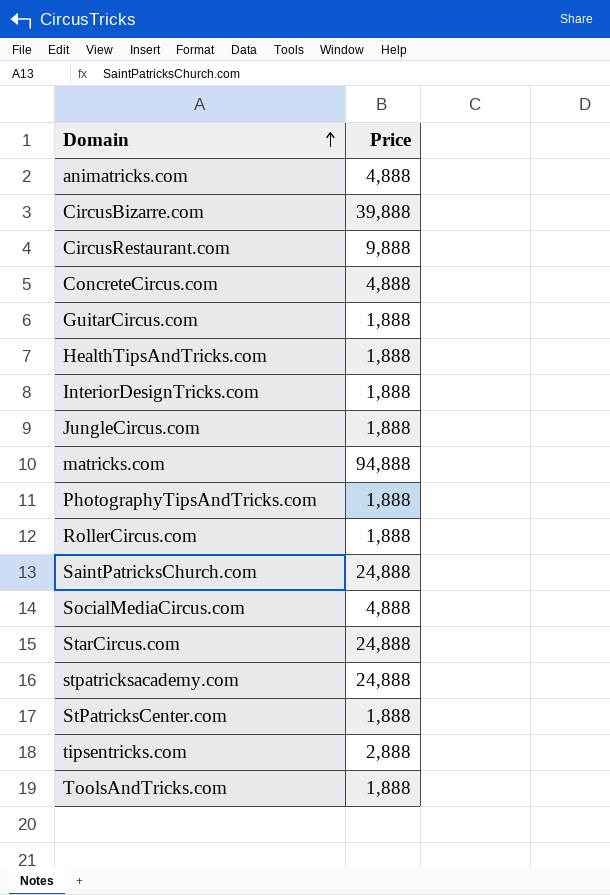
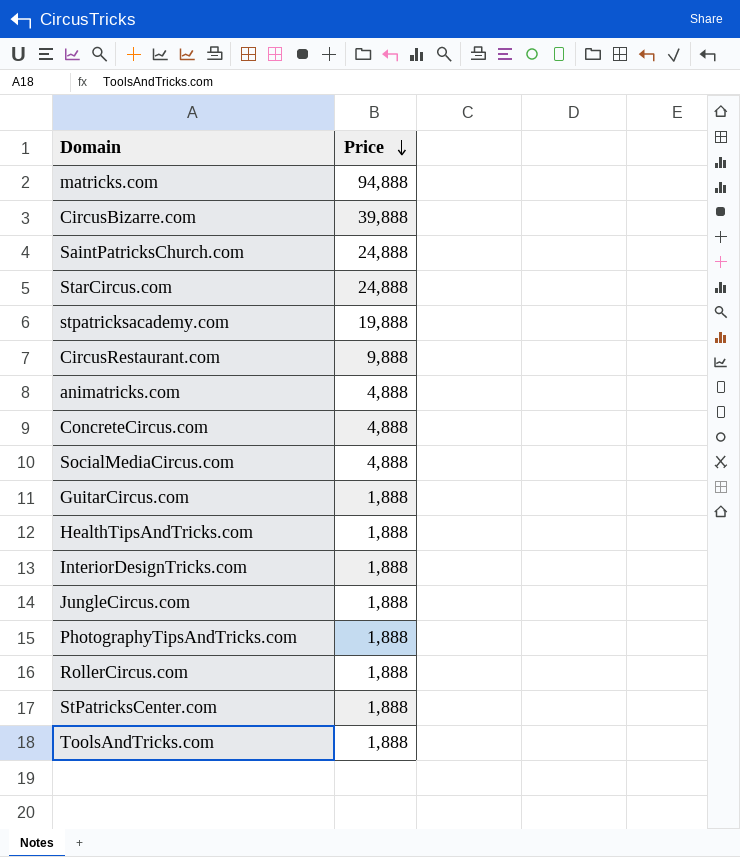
row order: Domain ascending -> Price descending
row tipsentricks.com: 2,888 -> none
stpatricksacademy.com | Price: 24,888 -> 19,888

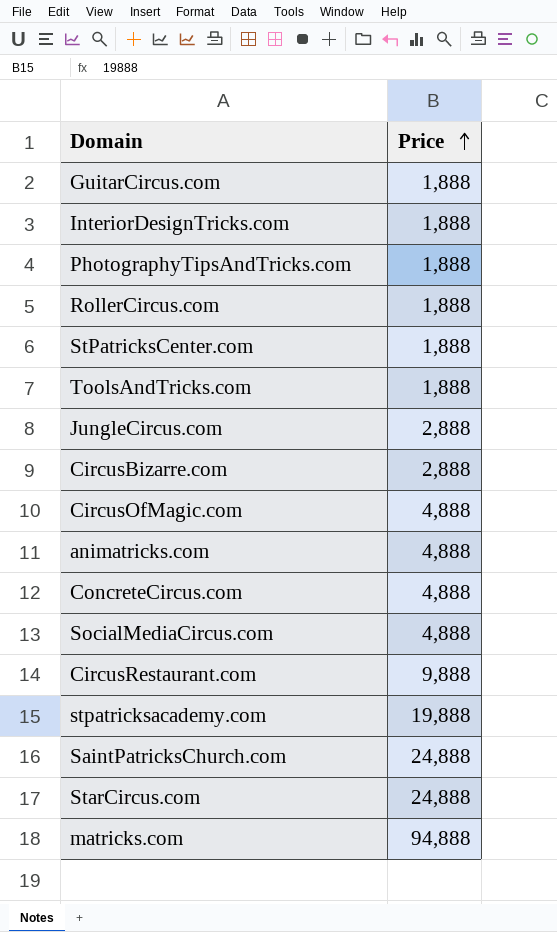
row order: Price descending -> Price ascending
row HealthTipsAndTricks.com: 1,888 -> none
JungleCircus.com | Price: 1,888 -> 2,888
CircusBizarre.com | Price: 39,888 -> 2,888
row CircusOfMagic.com: none -> 4,888

